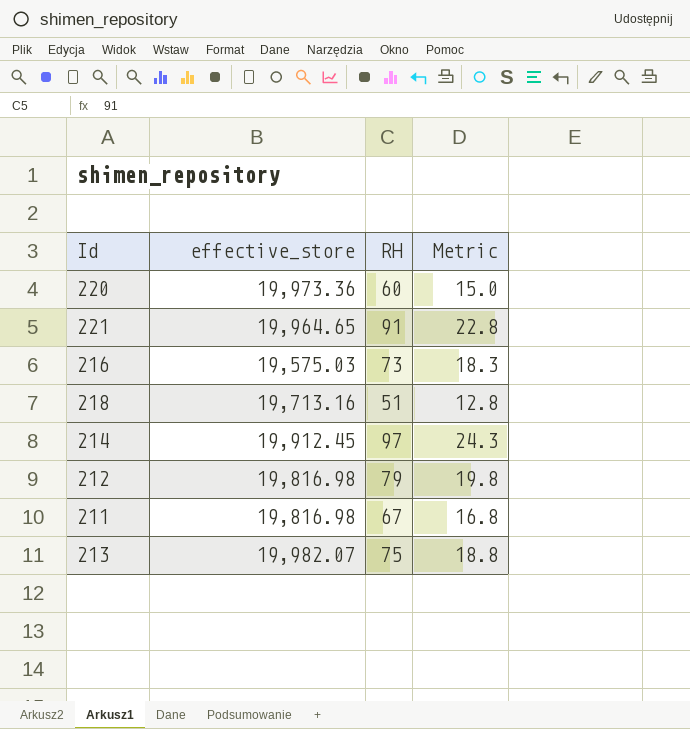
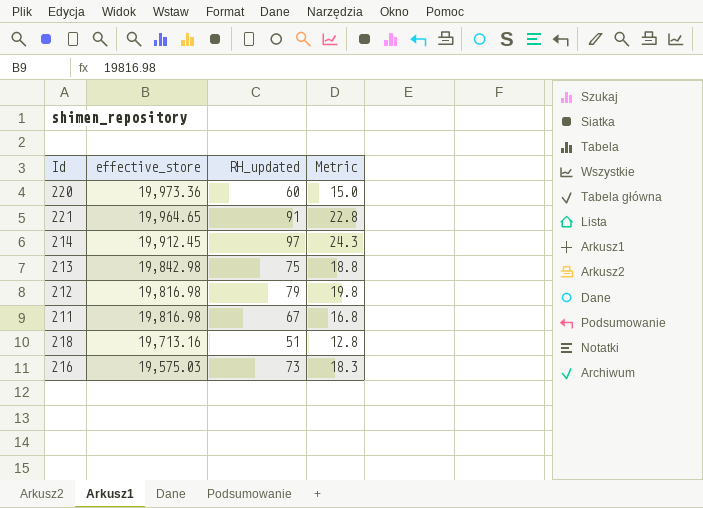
row order: none -> effective_store descending
column name: RH -> RH_updated
213 | effective_store: 19,982.07 -> 19,842.98

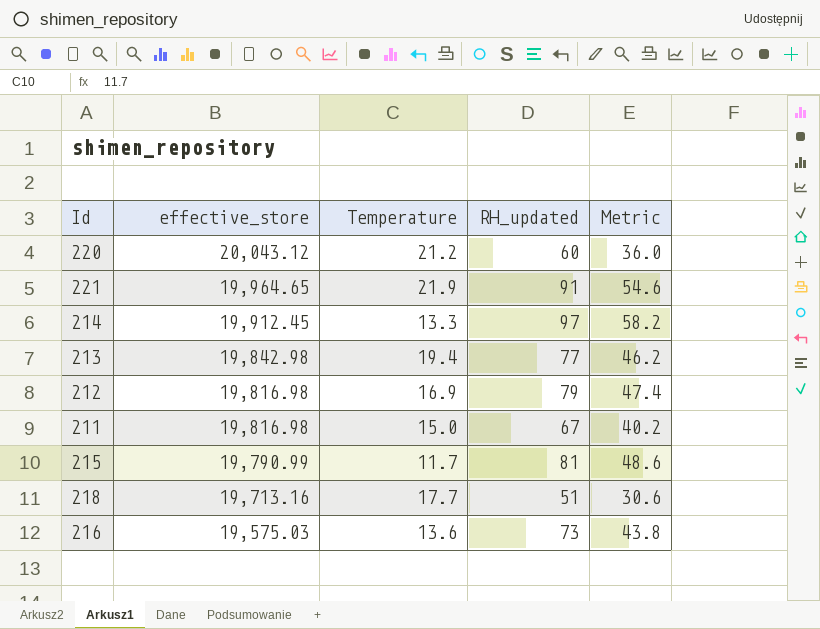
column Temperature | position: none -> 3
column Metric | formula: [RH_updated] * 0.25 -> [RH_updated] * 0.6
220 | effective_store: 19,973.36 -> 20,043.12
213 | RH_updated: 75 -> 77
row 215: none -> 19,790.99 | 11.7 | 81 | 48.6

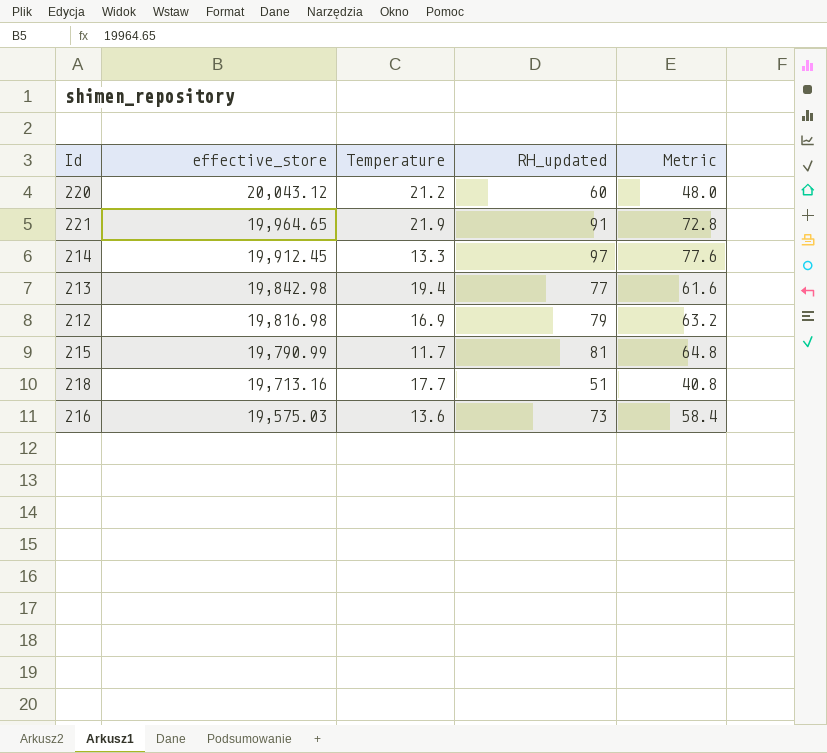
column Metric | formula: [RH_updated] * 0.6 -> [RH_updated] * 0.8
row 211: 19,816.98 | 15.0 | 67 | 40.2 -> none

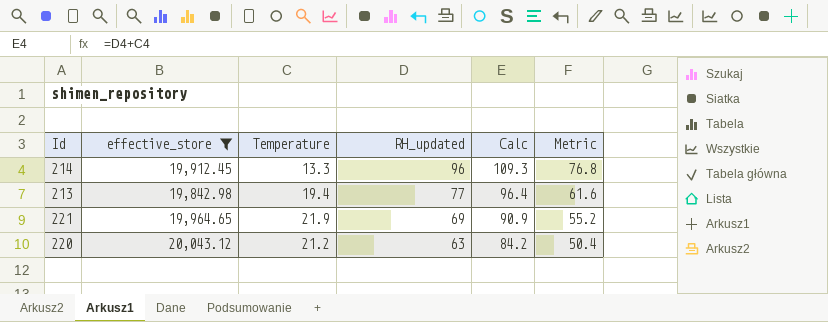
filter: none -> effective_store >= 19,842.98
row order: effective_store descending -> RH_updated descending
column Calc | formula: none -> [Temperature] + [RH_updated]
214 | RH_updated: 97 -> 96
214 | Metric: 77.6 -> 76.8
221 | RH_updated: 91 -> 69
221 | Metric: 72.8 -> 55.2
220 | RH_updated: 60 -> 63
220 | Metric: 48.0 -> 50.4

